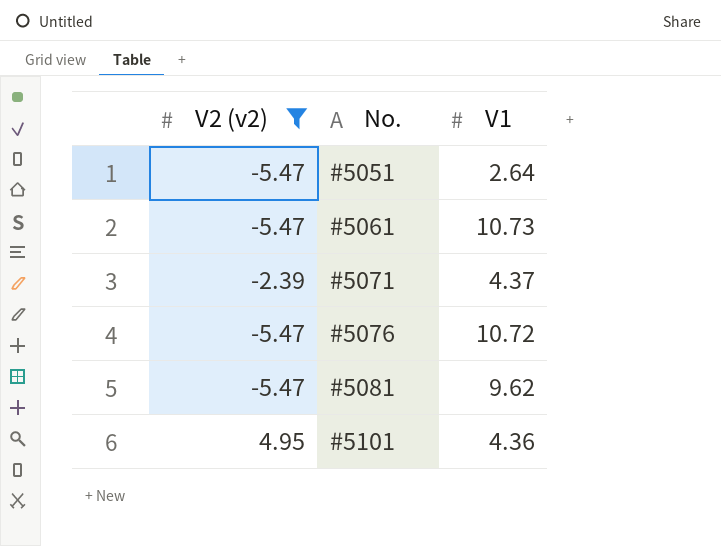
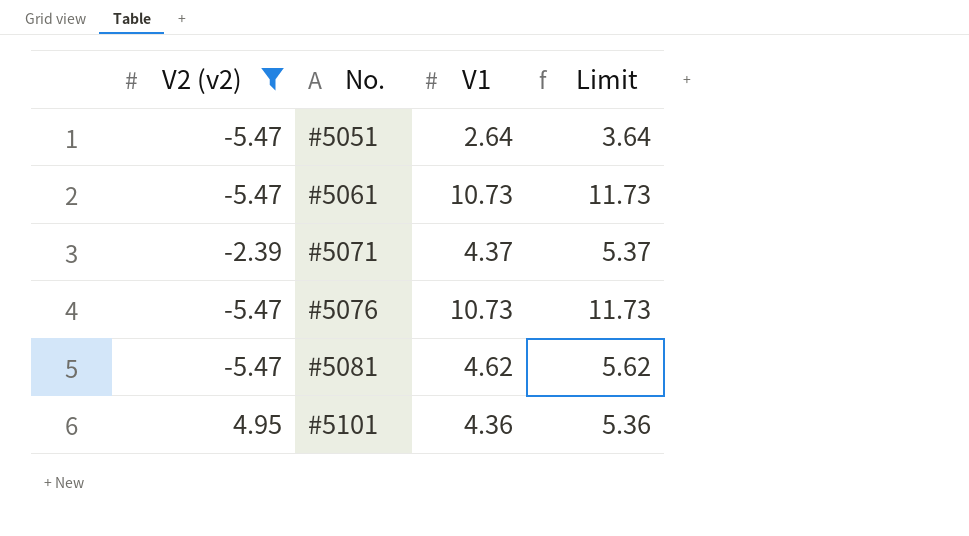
column Limit | formula: none -> [V1] + 1
#5076 | V1: 10.72 -> 10.73
#5081 | V1: 9.62 -> 4.62

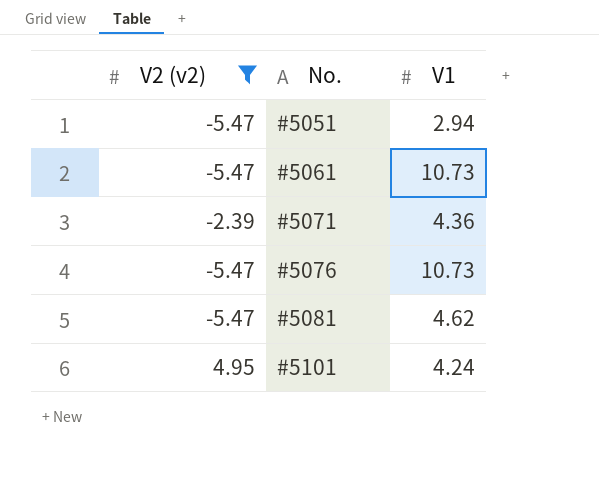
column Limit | formula: [V1] + 1 -> none
#5051 | V1: 2.64 -> 2.94
#5071 | V1: 4.37 -> 4.36
#5101 | V1: 4.36 -> 4.24

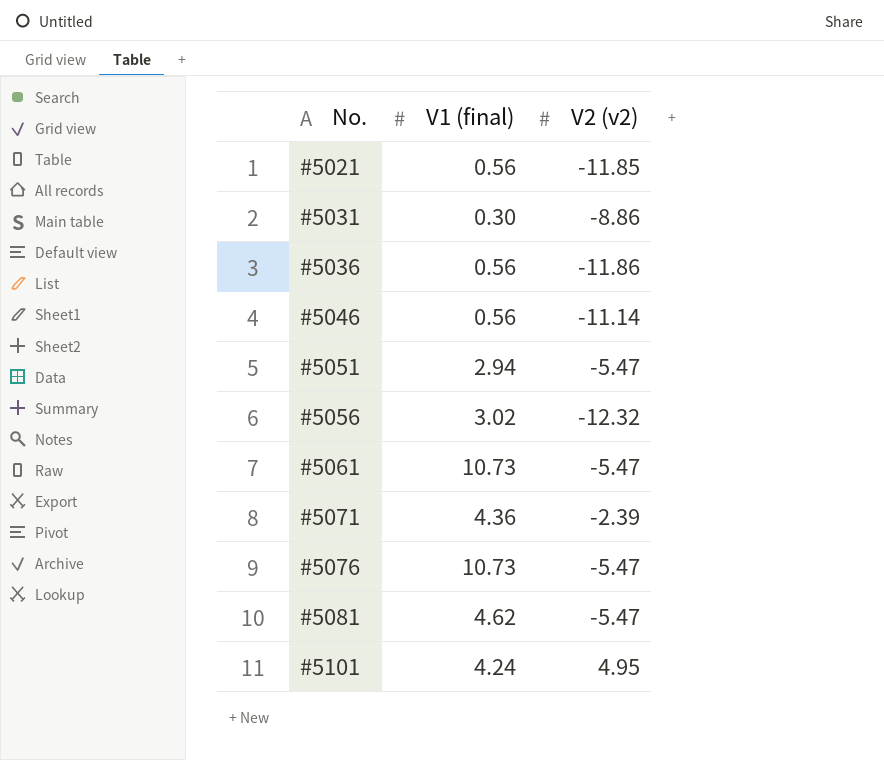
filter: V2 (v2) >= -5.47 -> none
column name: V1 -> V1 (final)
column V2 (v2) | position: 1 -> 3

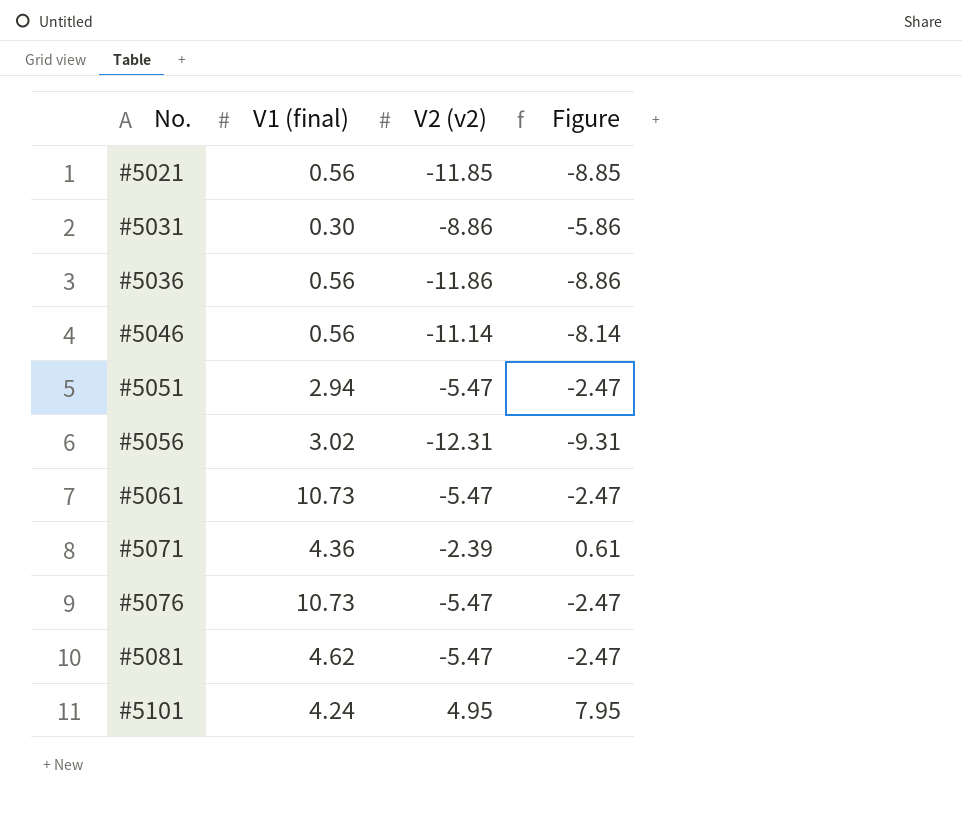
column Figure | formula: none -> [V2 (v2)] + 3
#5056 | V2 (v2): -12.32 -> -12.31

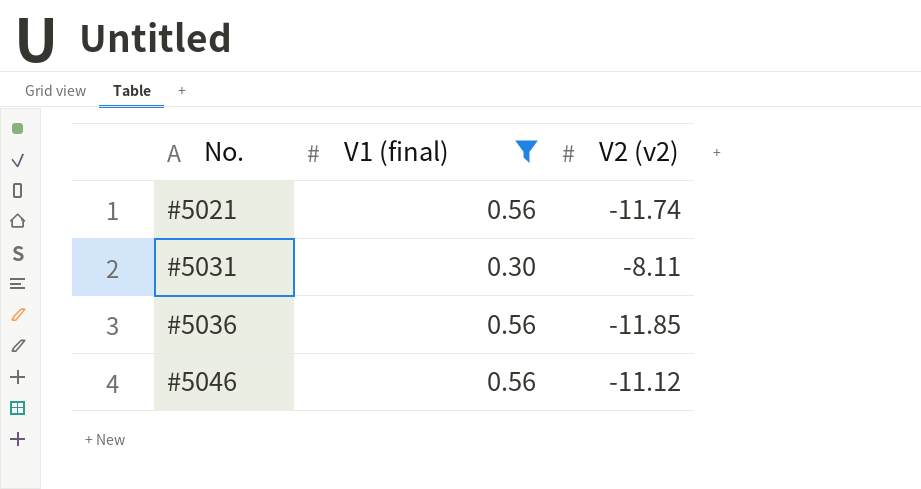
filter: none -> V1 (final) <= 0.56
column Figure | formula: [V2 (v2)] + 3 -> none
#5021 | V2 (v2): -11.85 -> -11.74
#5031 | V2 (v2): -8.86 -> -8.11
#5036 | V2 (v2): -11.86 -> -11.85
#5046 | V2 (v2): -11.14 -> -11.12

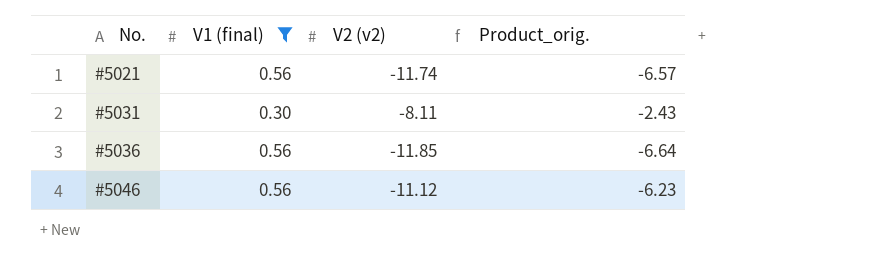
column Product_orig. | formula: none -> [V1 (final)] * [V2 (v2)]

